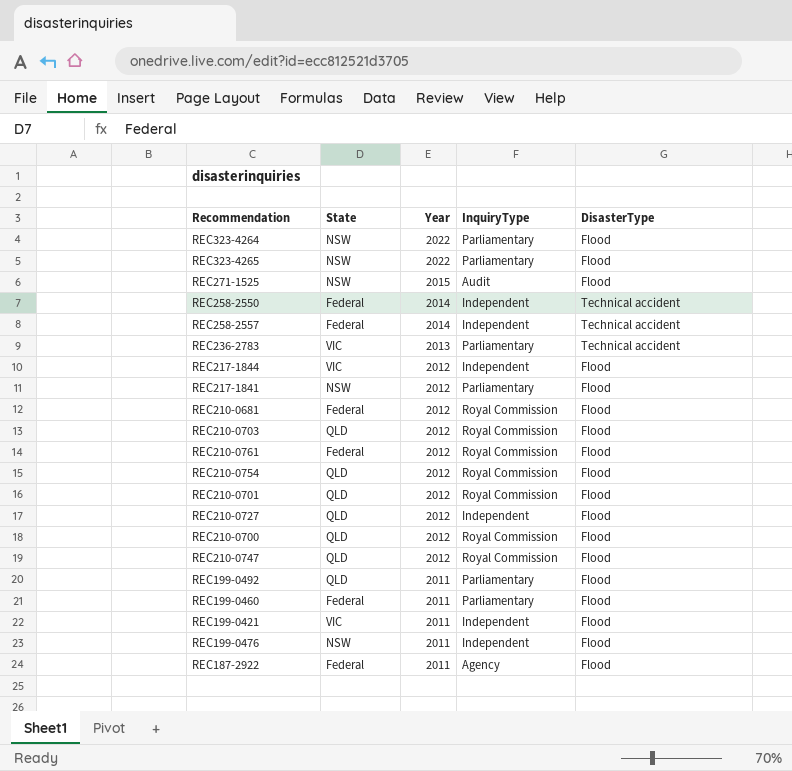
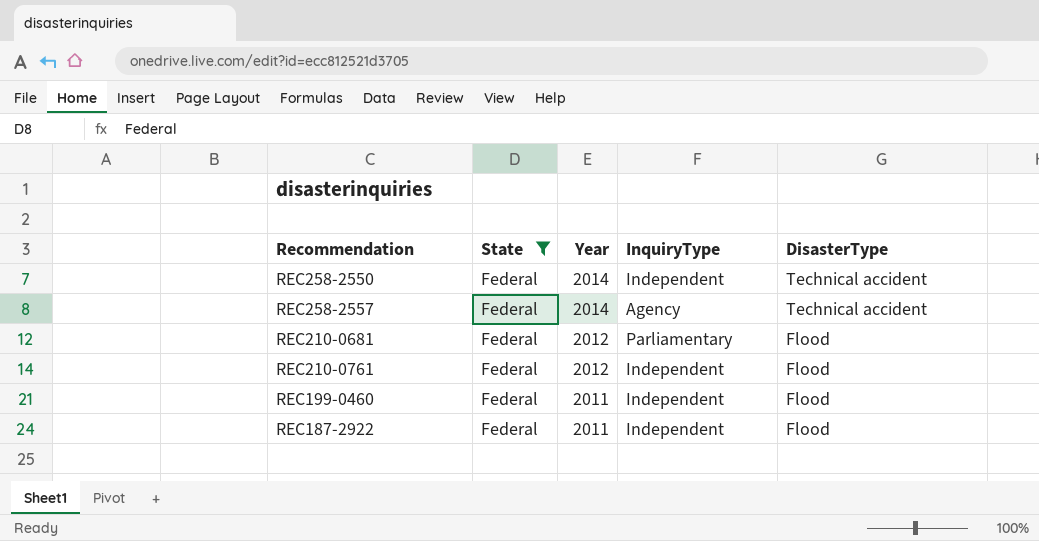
filter: none -> State = Federal
REC258-2557 | InquiryType: Independent -> Agency
REC210-0681 | InquiryType: Royal Commission -> Parliamentary
REC210-0761 | InquiryType: Royal Commission -> Independent
REC199-0460 | InquiryType: Parliamentary -> Independent
REC187-2922 | InquiryType: Agency -> Independent

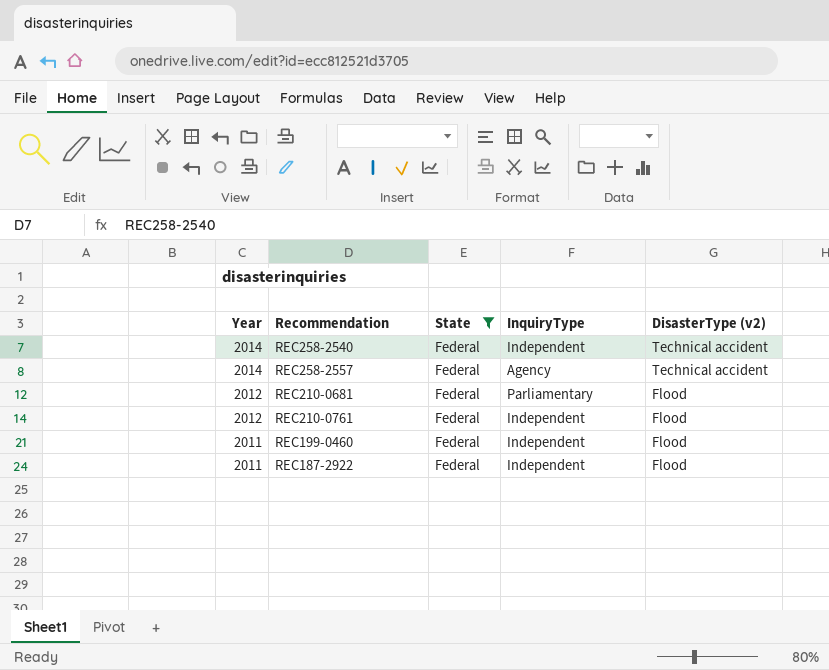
column Year | position: 3 -> 1
column name: DisasterType -> DisasterType (v2)
row REC258-2550: Federal | 2014 | Independent | Technical accident -> none
row REC258-2540: none -> 2014 | Federal | Independent | Technical accident

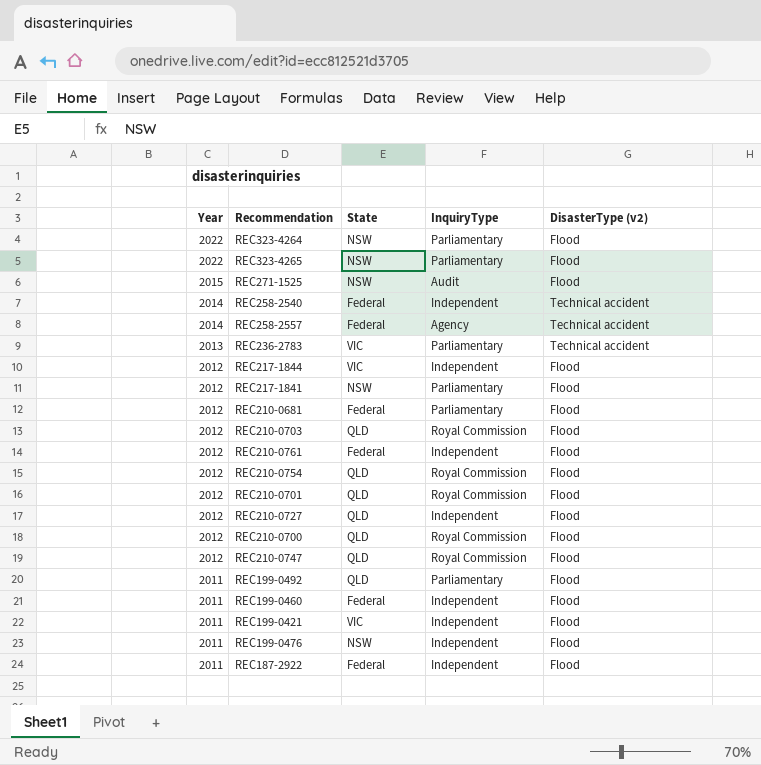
filter: State = Federal -> none

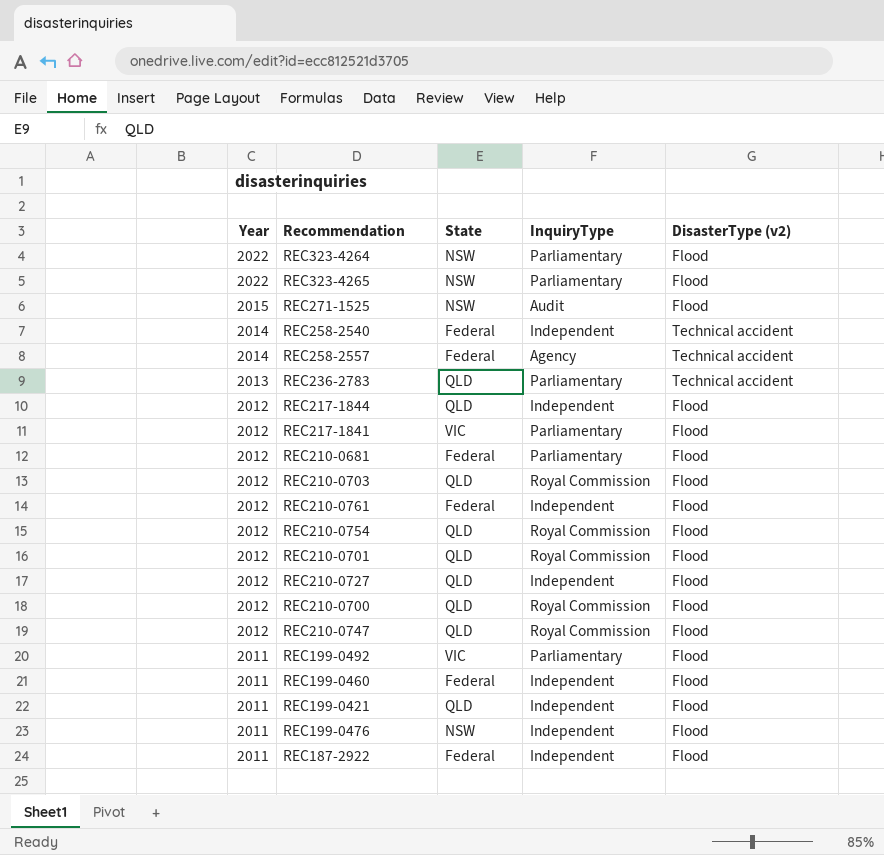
REC236-2783 | State: VIC -> QLD
REC217-1844 | State: VIC -> QLD
REC217-1841 | State: NSW -> VIC
REC199-0492 | State: QLD -> VIC
REC199-0421 | State: VIC -> QLD

